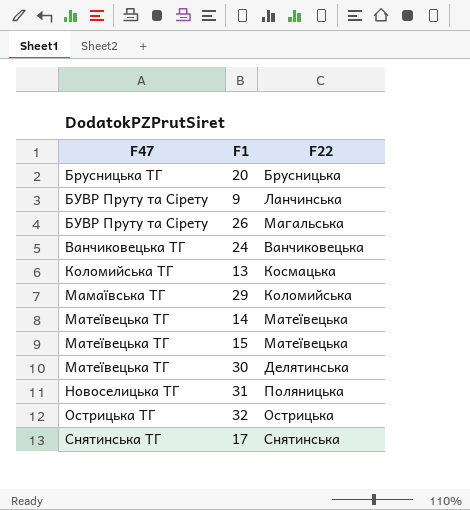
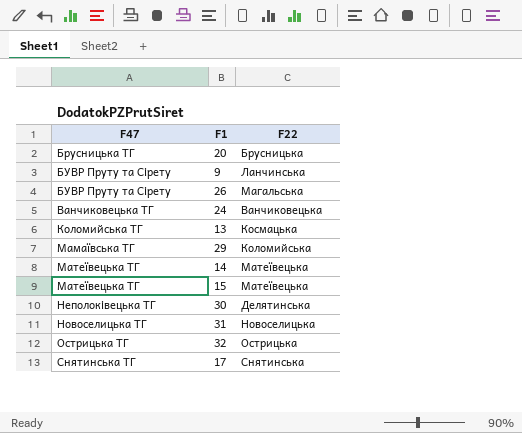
30 | F47: Матеївецька ТГ -> Неполоківецька ТГ
31 | F22: Поляницька -> Новоселицька

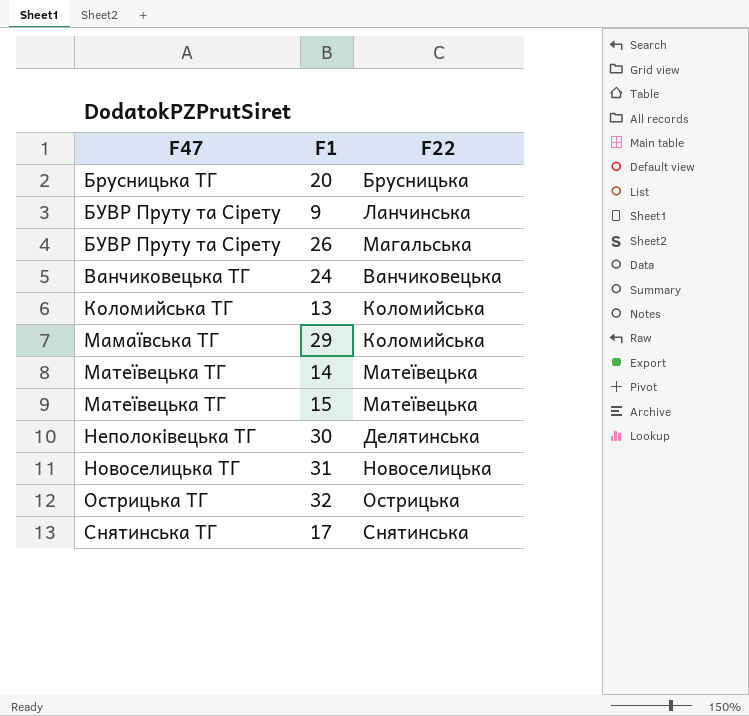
13 | F22: Космацька -> Коломийська

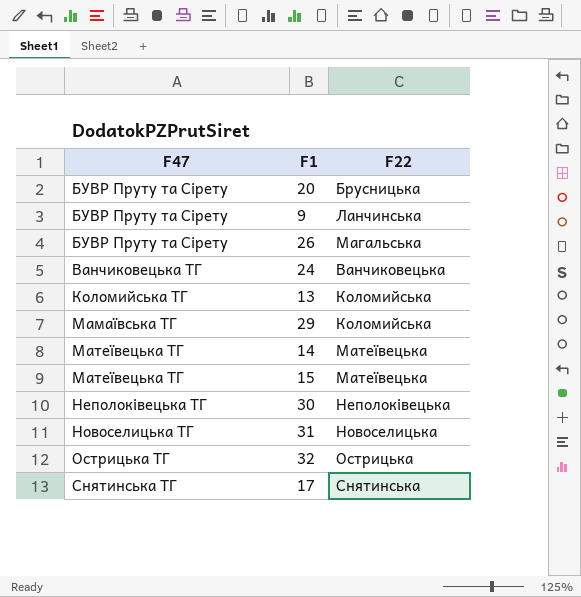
20 | F47: Брусницька ТГ -> БУВР Пруту та Сірету
30 | F22: Делятинська -> Неполоківецька

